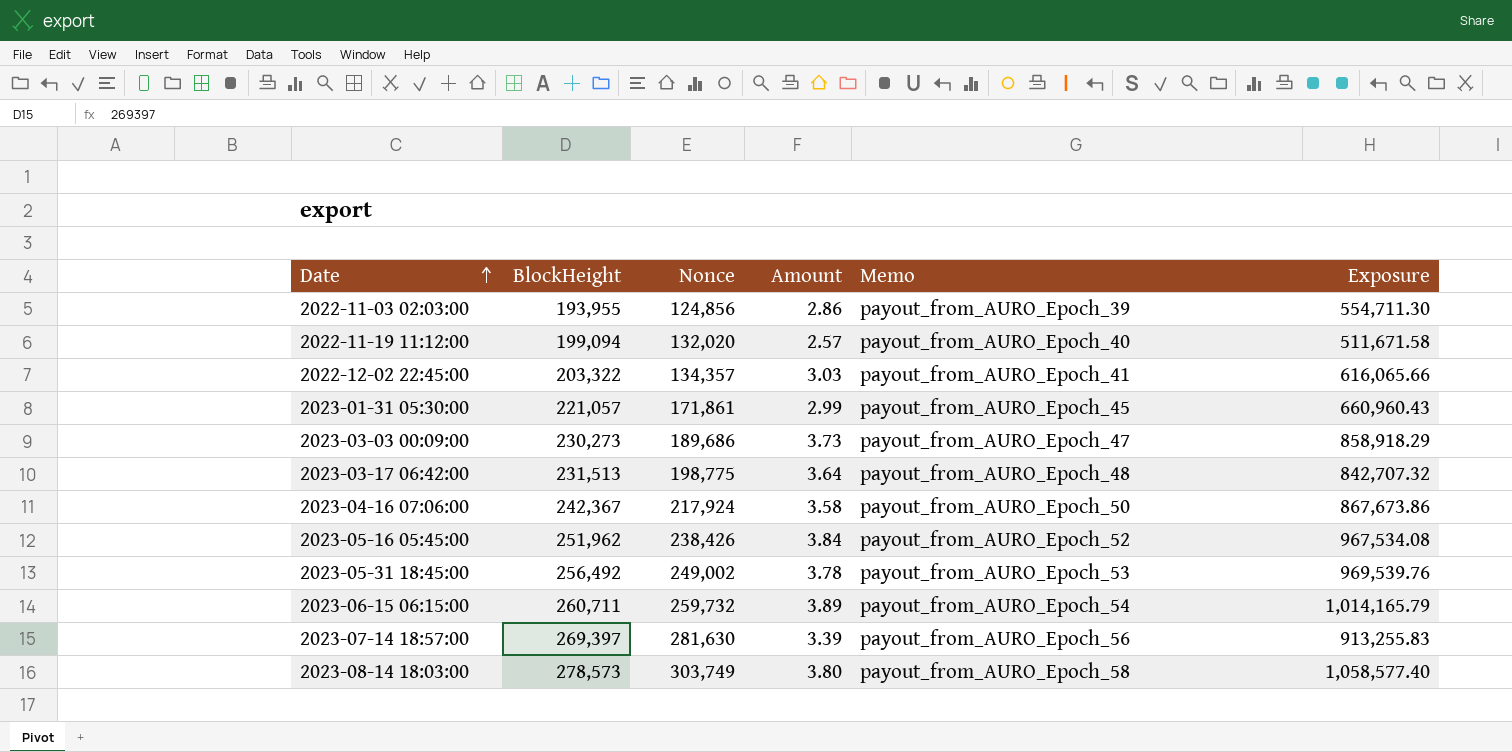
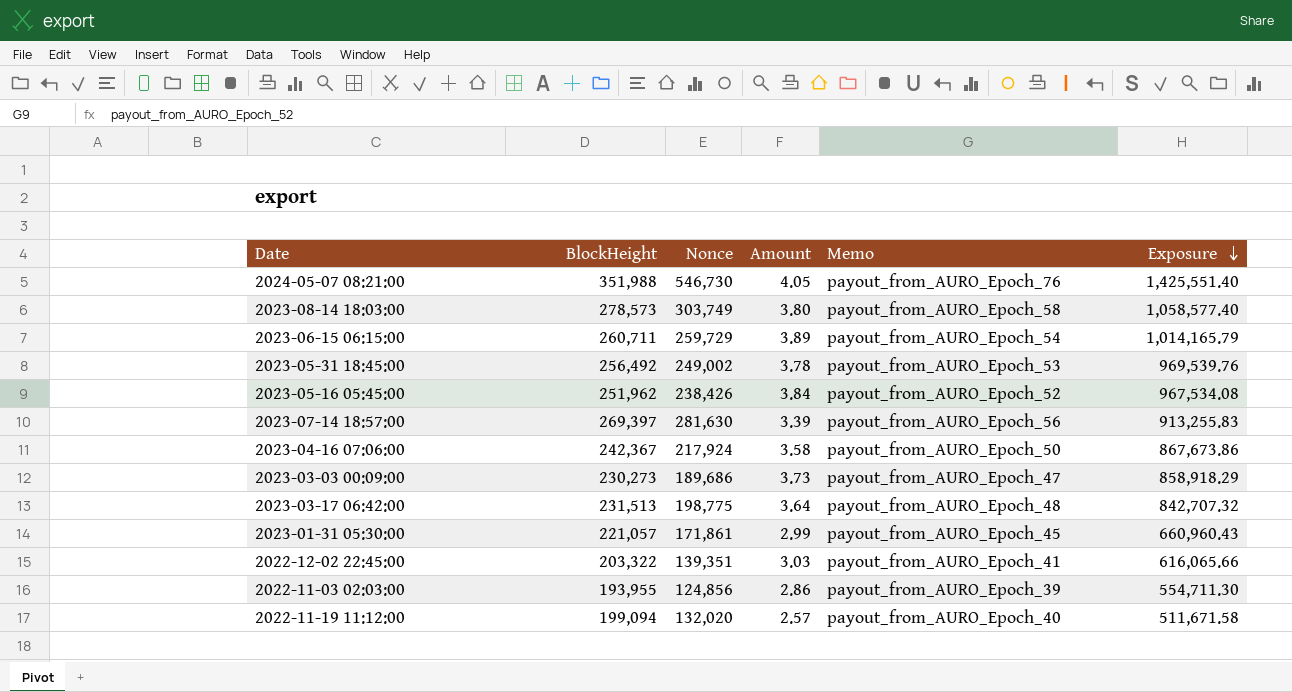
row order: Date ascending -> Exposure descending
row 2024-05-07 08:21:00: none -> 351,988 | 546,730 | 4.05 | payout_from_AURO_Epoch_76 | 1,425,551.40
2023-06-15 06:15:00 | Nonce: 259,732 -> 259,729
2022-12-02 22:45:00 | Nonce: 134,357 -> 139,351

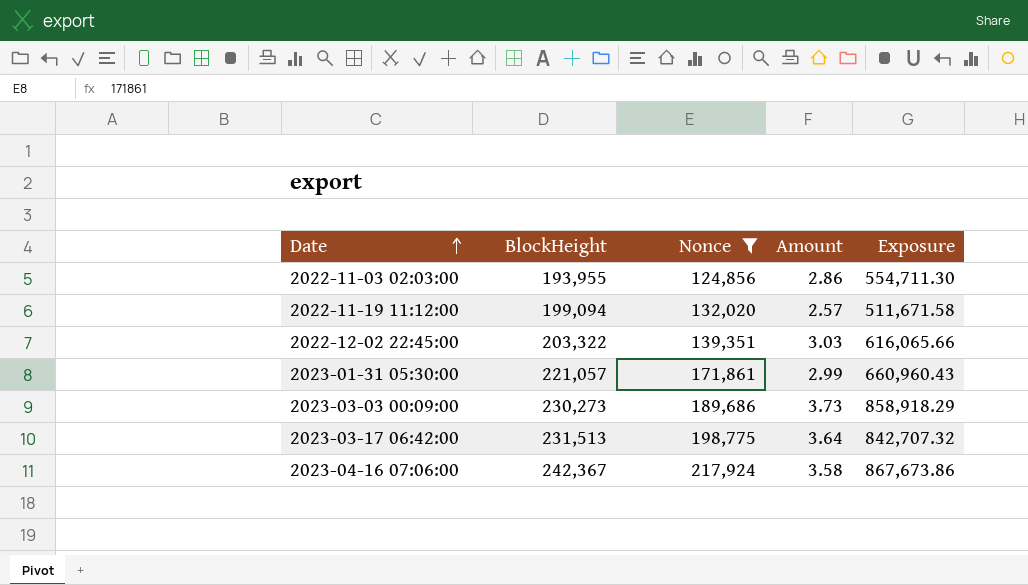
filter: none -> Nonce <= 217,924
row order: Exposure descending -> Date ascending
column Memo | position: 5 -> none

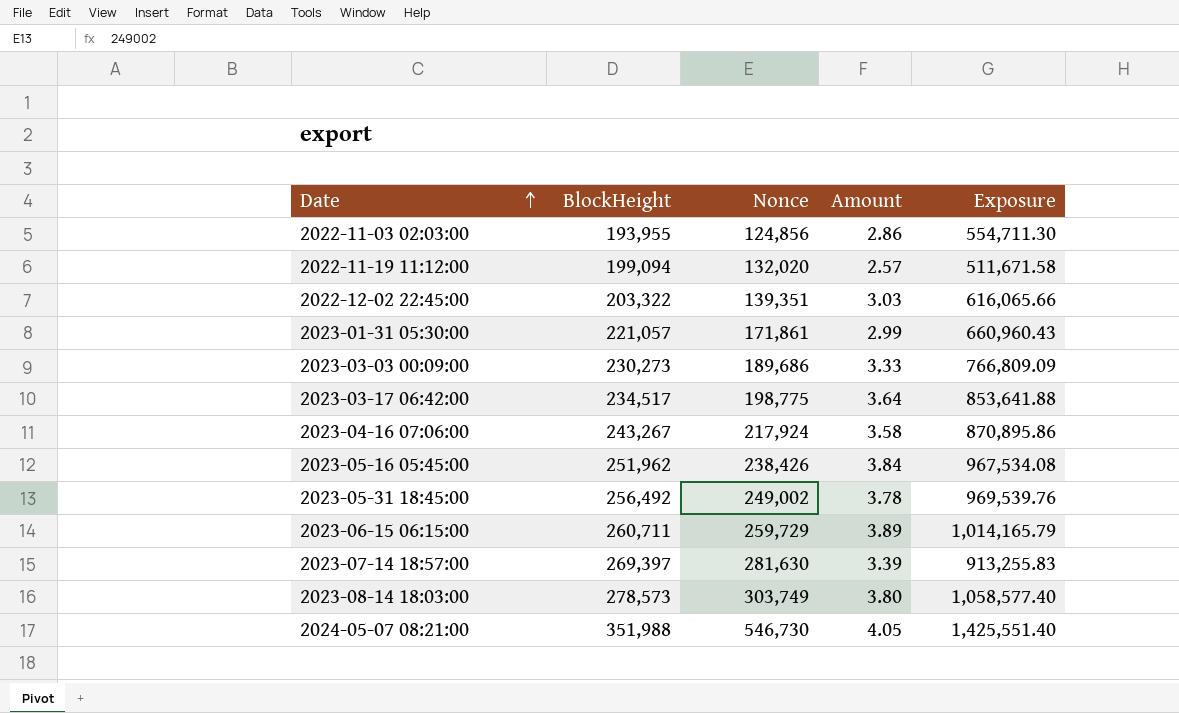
filter: Nonce <= 217,924 -> none
2023-03-03 00:09:00 | Amount: 3.73 -> 3.33
2023-03-03 00:09:00 | Exposure: 858,918.29 -> 766,809.09
2023-03-17 06:42:00 | BlockHeight: 231,513 -> 234,517
2023-03-17 06:42:00 | Exposure: 842,707.32 -> 853,641.88
2023-04-16 07:06:00 | BlockHeight: 242,367 -> 243,267
2023-04-16 07:06:00 | Exposure: 867,673.86 -> 870,895.86

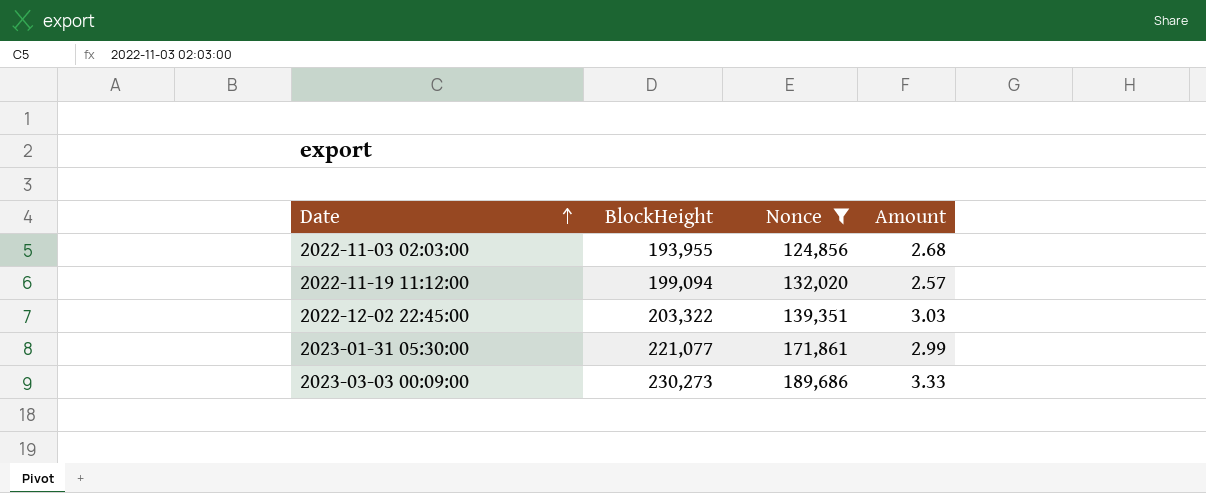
filter: none -> Nonce <= 189,686
column Exposure | formula: [BlockHeight] * [Amount] -> none
2022-11-03 02:03:00 | Amount: 2.86 -> 2.68
2023-01-31 05:30:00 | BlockHeight: 221,057 -> 221,077

